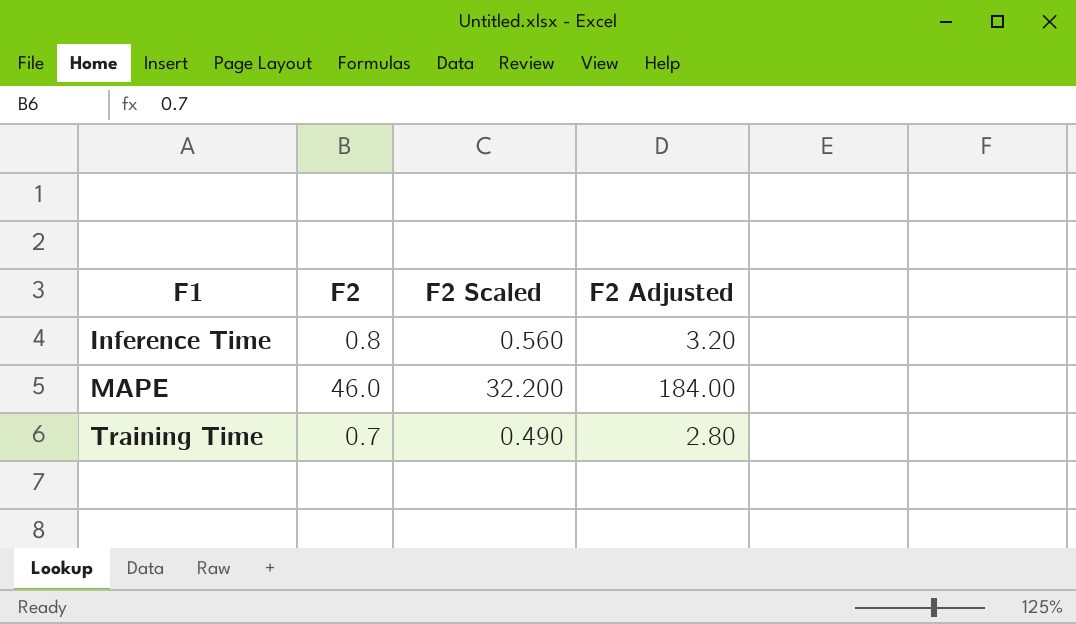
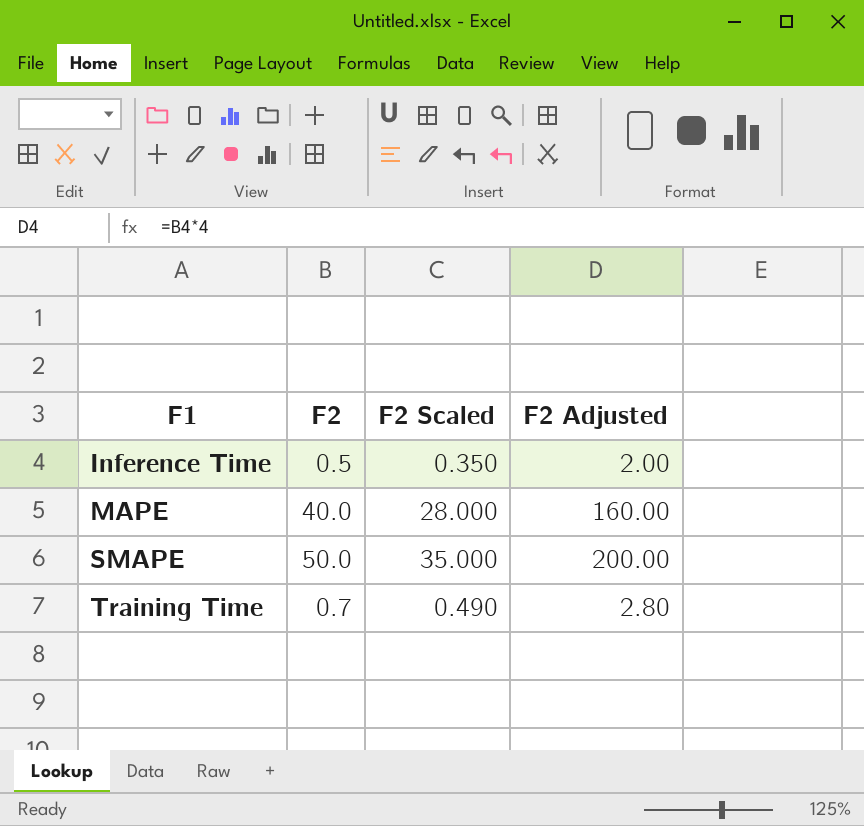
Inference Time | F2: 0.8 -> 0.5
Inference Time | F2 Scaled: 0.560 -> 0.350
Inference Time | F2 Adjusted: 3.20 -> 2.00
MAPE | F2: 46.0 -> 40.0
MAPE | F2 Scaled: 32.200 -> 28.000
MAPE | F2 Adjusted: 184.00 -> 160.00
row SMAPE: none -> 50.0 | 35.000 | 200.00

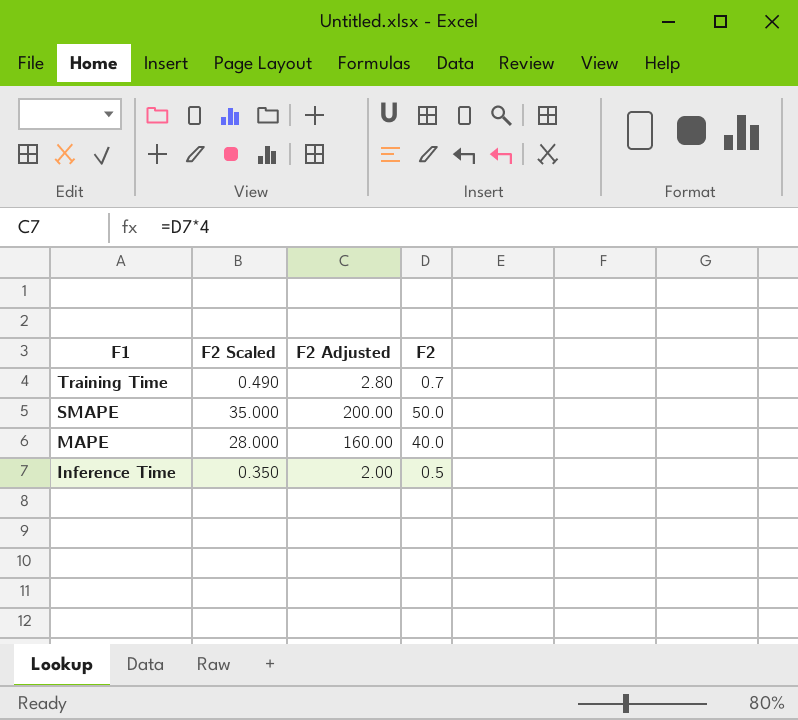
row order: F1 ascending -> F1 descending
column F2 | position: 2 -> 4

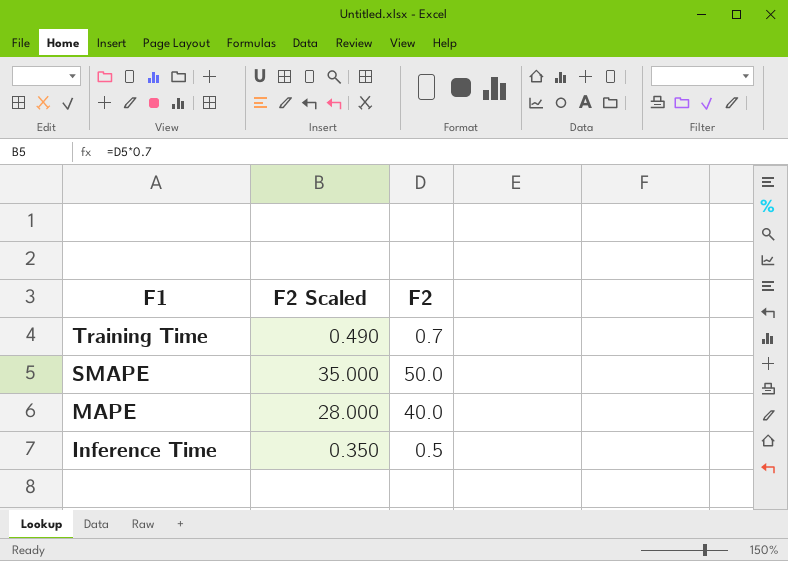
column F2 Adjusted | formula: [F2] * 4 -> none

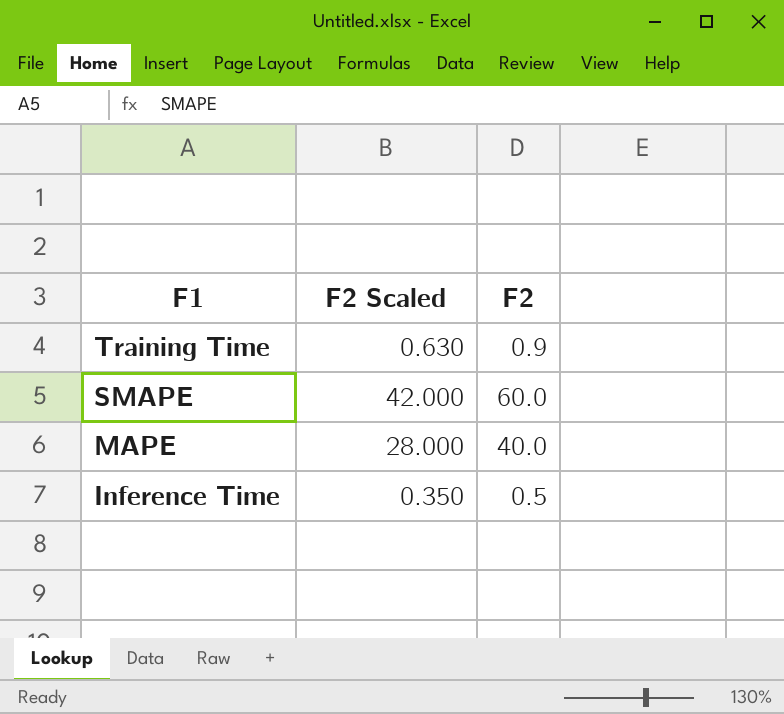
Training Time | F2 Scaled: 0.490 -> 0.630
Training Time | F2: 0.7 -> 0.9
SMAPE | F2 Scaled: 35.000 -> 42.000
SMAPE | F2: 50.0 -> 60.0

